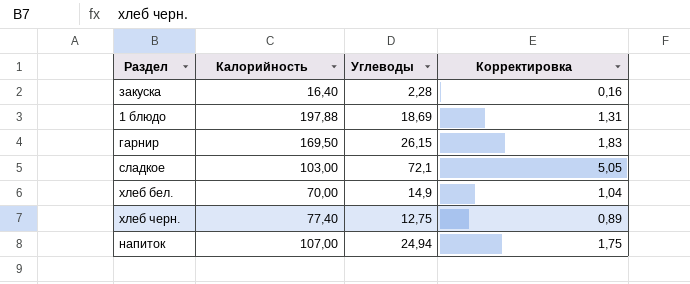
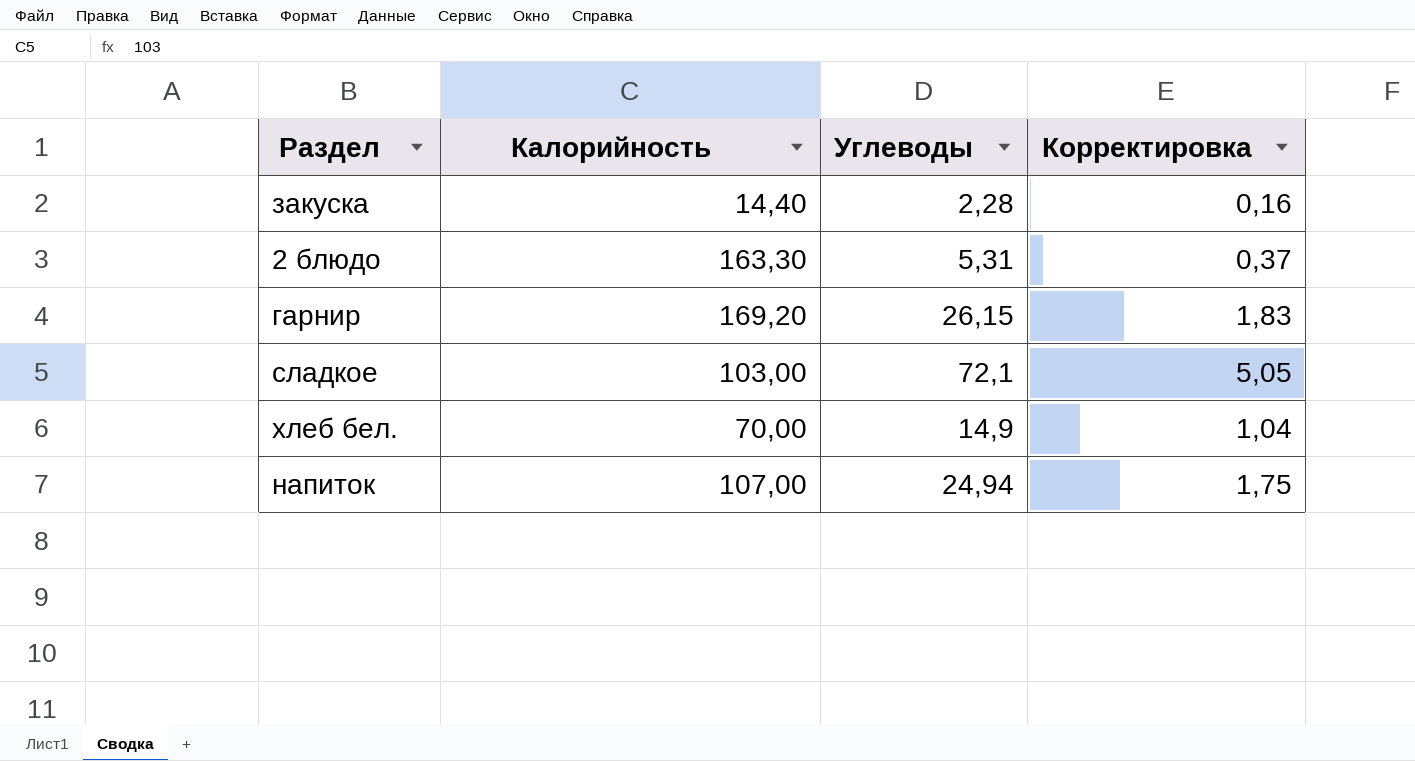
row 1 блюдо: 197,88 | 18,69 | 1,31 -> none
row хлеб черн.: 77,40 | 12,75 | 0,89 -> none
закуска | Калорийность: 16,40 -> 14,40
row 2 блюдо: none -> 163,30 | 5,31 | 0,37
гарнир | Калорийность: 169,50 -> 169,20

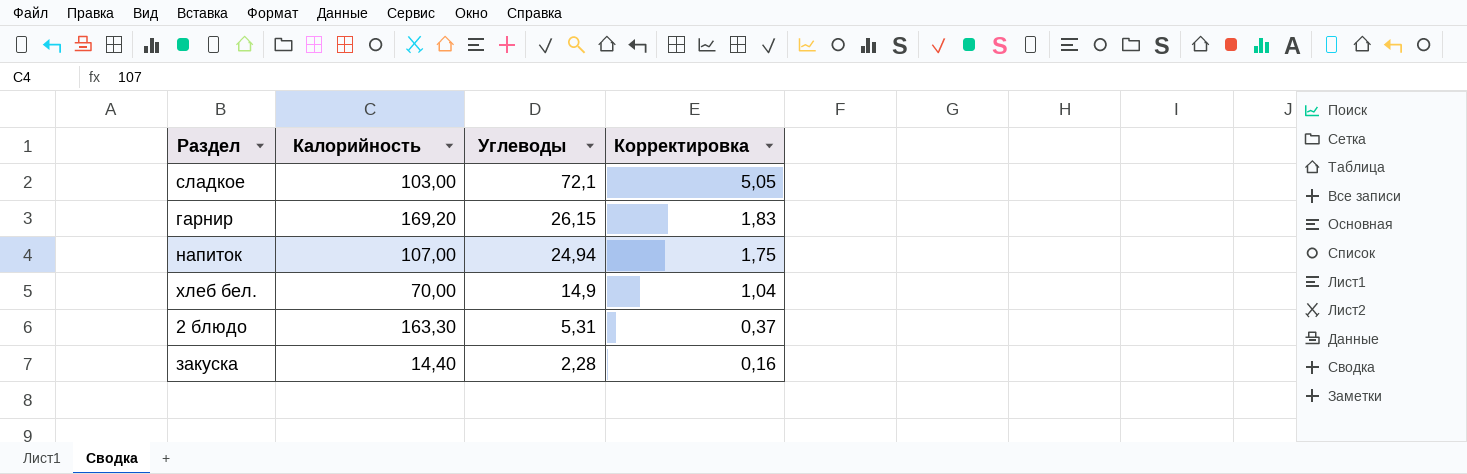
row order: none -> Углеводы descending

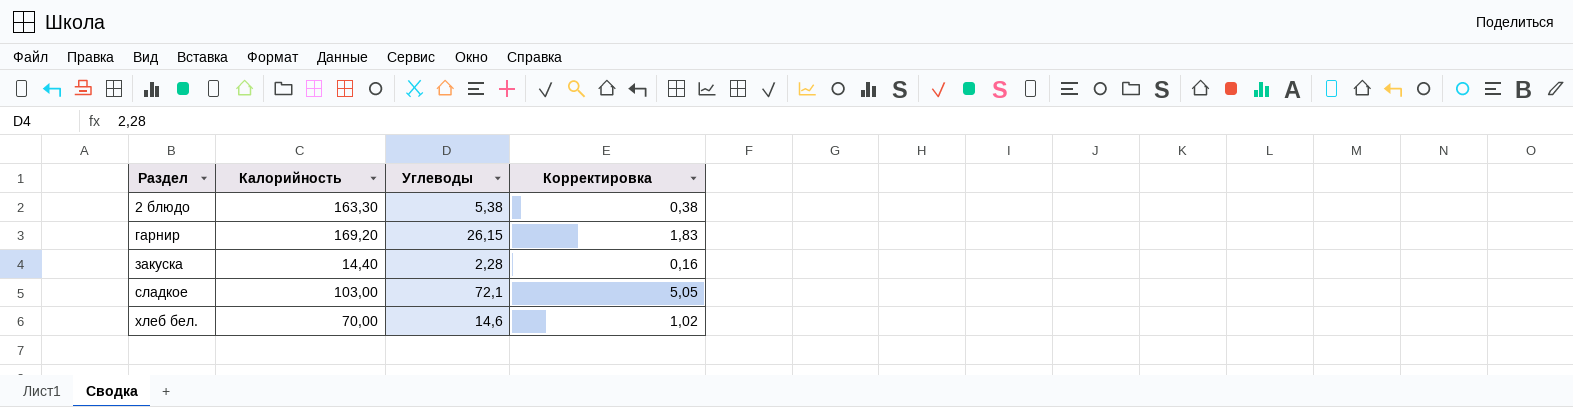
row order: Углеводы descending -> Раздел ascending
row напиток: 107,00 | 24,94 | 1,75 -> none
2 блюдо | Углеводы: 5,31 -> 5,38
2 блюдо | Корректировка: 0,37 -> 0,38
хлеб бел. | Углеводы: 14,9 -> 14,6
хлеб бел. | Корректировка: 1,04 -> 1,02

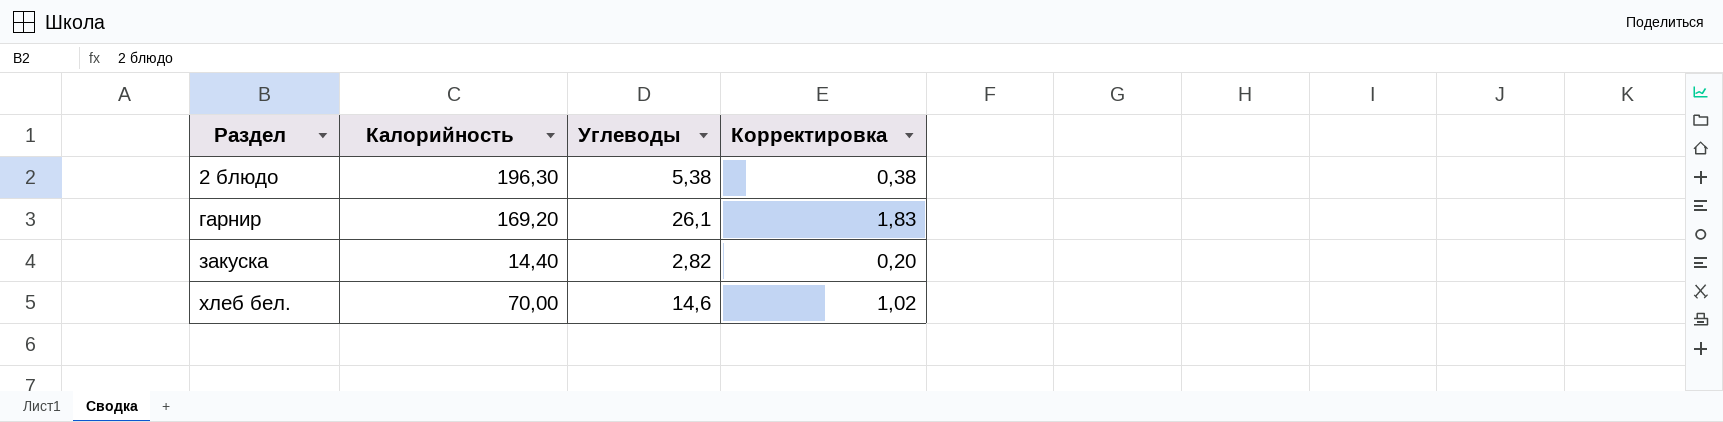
row сладкое: 103,00 | 72,1 | 5,05 -> none
2 блюдо | Калорийность: 163,30 -> 196,30
гарнир | Углеводы: 26,15 -> 26,1
закуска | Углеводы: 2,28 -> 2,82
закуска | Корректировка: 0,16 -> 0,20

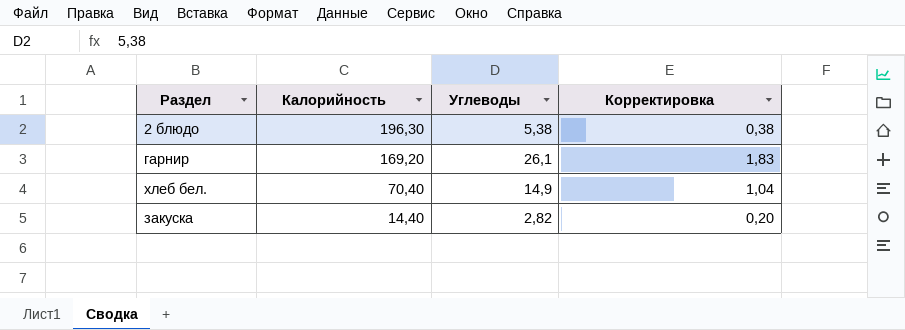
row order: Раздел ascending -> Калорийность descending
хлеб бел. | Калорийность: 70,00 -> 70,40
хлеб бел. | Углеводы: 14,6 -> 14,9
хлеб бел. | Корректировка: 1,02 -> 1,04

